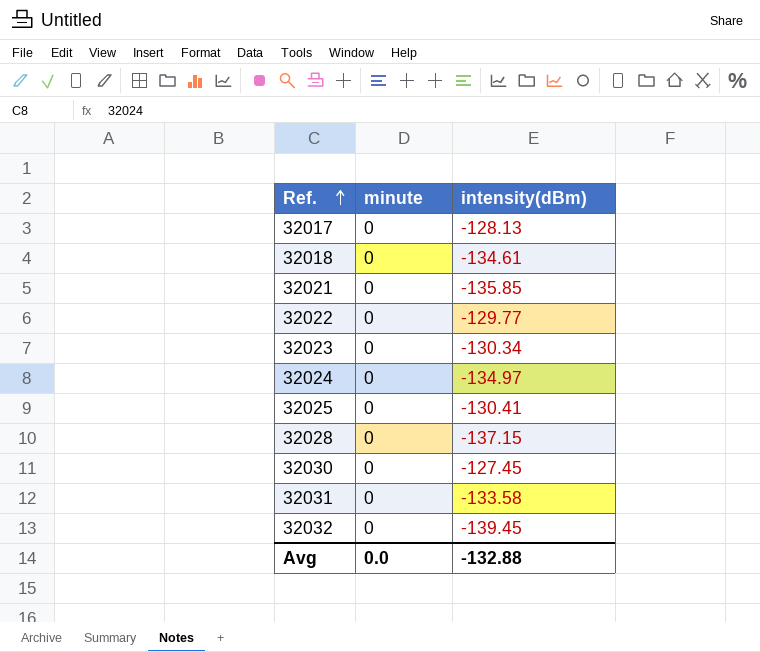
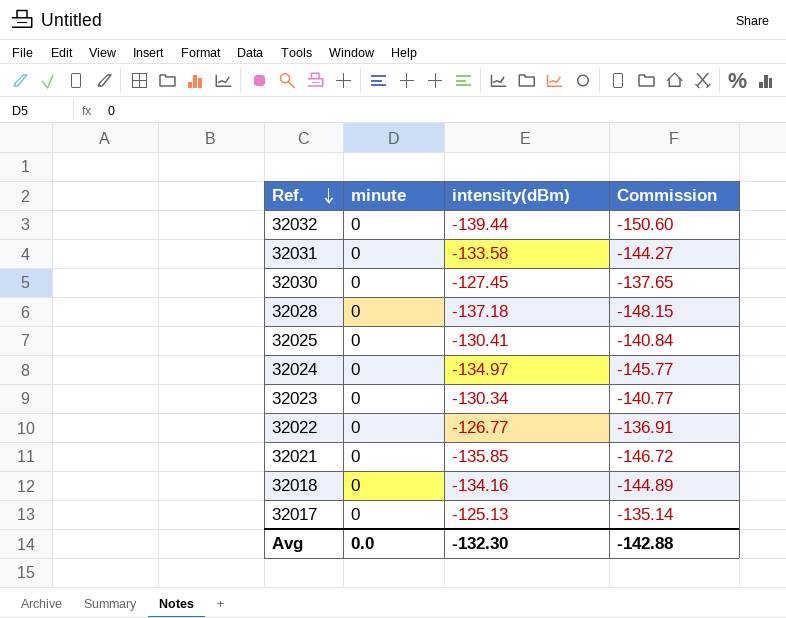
row order: Ref. ascending -> Ref. descending
column Commission | formula: none -> [intensity(dBm)] * 1.08
32032 | intensity(dBm): -139.45 -> -139.44
32028 | intensity(dBm): -137.15 -> -137.18
32022 | intensity(dBm): -129.77 -> -126.77
32018 | intensity(dBm): -134.61 -> -134.16
32017 | intensity(dBm): -128.13 -> -125.13
Avg | intensity(dBm): -132.88 -> -132.30

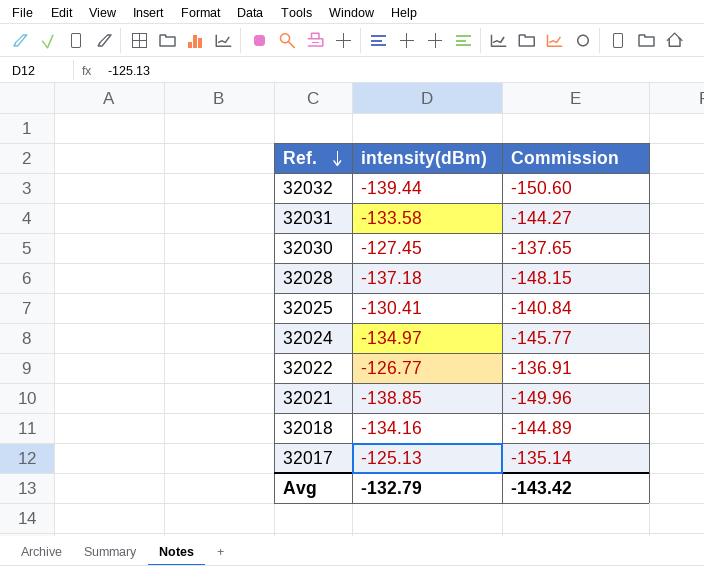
column minute | position: 2 -> none
row 32023: 0 | -130.34 | -140.77 -> none
32021 | intensity(dBm): -135.85 -> -138.85
32021 | Commission: -146.72 -> -149.96
Avg | intensity(dBm): -132.30 -> -132.79
Avg | Commission: -142.88 -> -143.42

